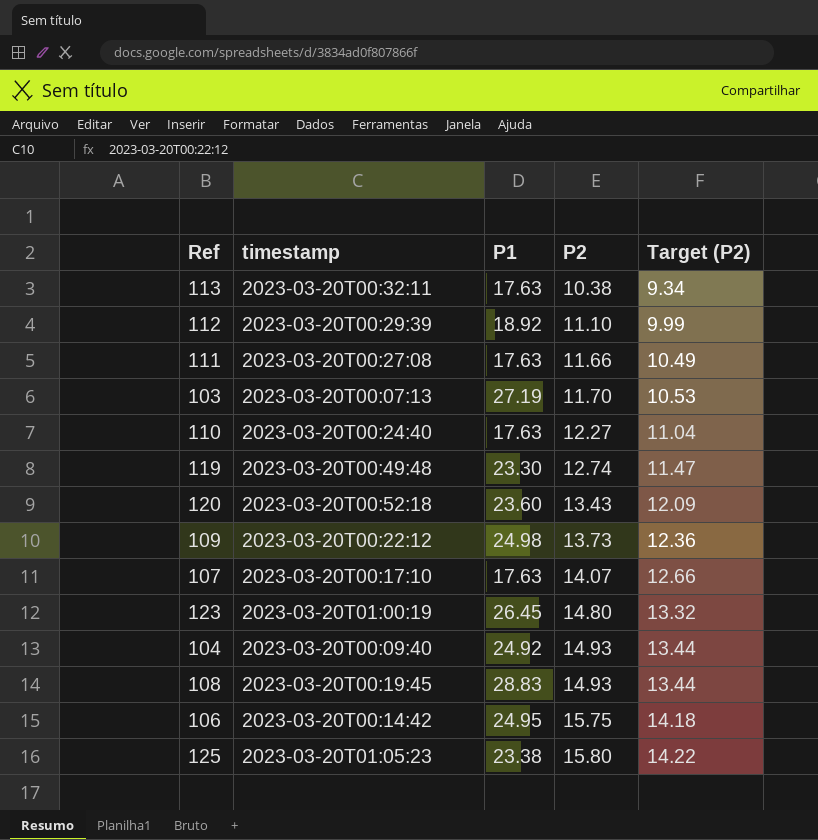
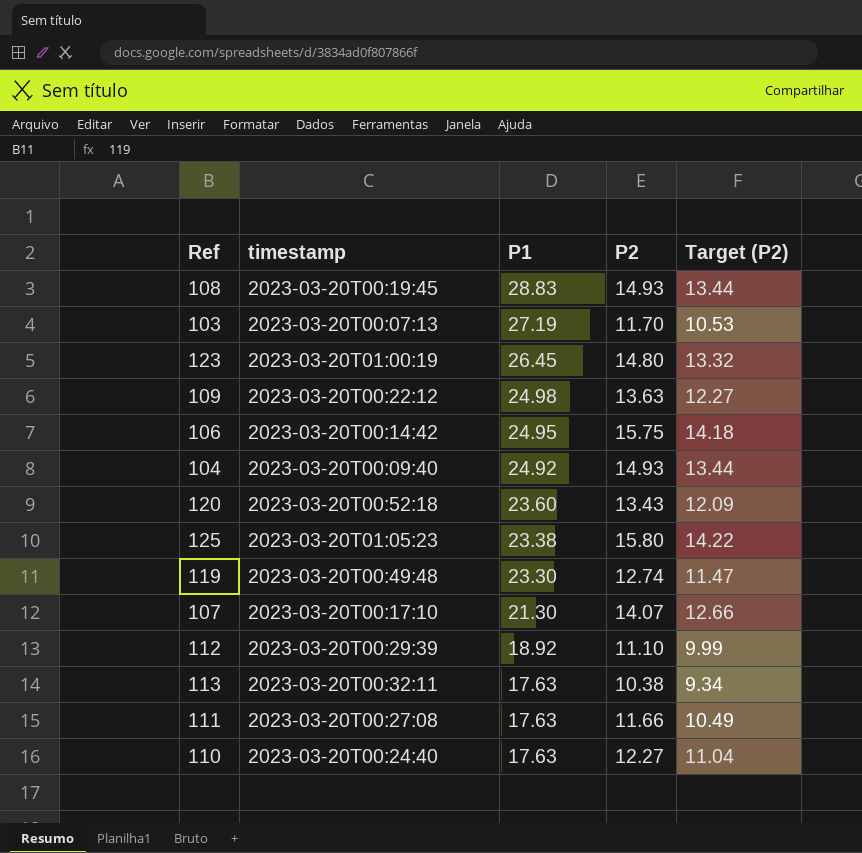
row order: P2 ascending -> P1 descending
109 | P2: 13.73 -> 13.63
109 | Target (P2): 12.36 -> 12.27
107 | P1: 17.63 -> 21.30

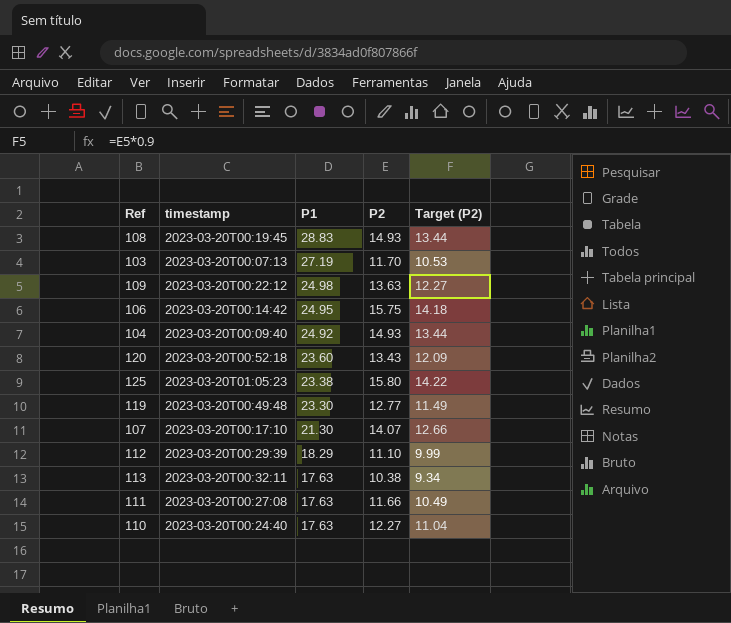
row 123: 2023-03-20T01:00:19 | 26.45 | 14.80 | 13.32 -> none
119 | P2: 12.74 -> 12.77
119 | Target (P2): 11.47 -> 11.49
112 | P1: 18.92 -> 18.29

